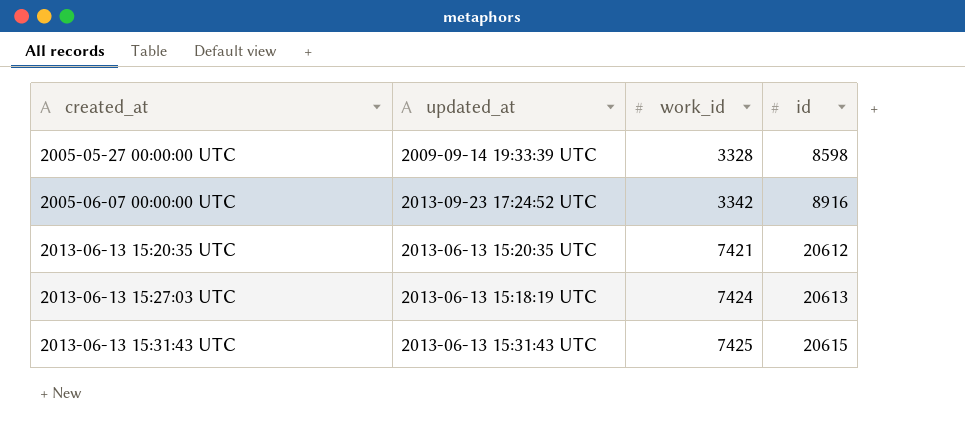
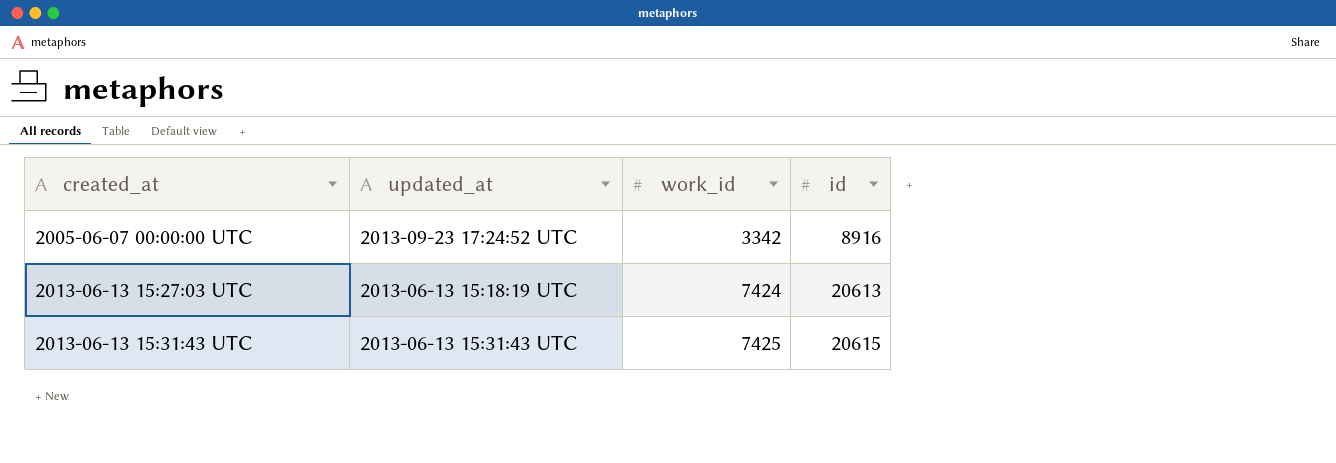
row 2005-05-27 00:00:00 UTC: 2009-09-14 19:33:39 UTC | 3328 | 8598 -> none
row 2013-06-13 15:20:35 UTC: 2013-06-13 15:20:35 UTC | 7421 | 20612 -> none

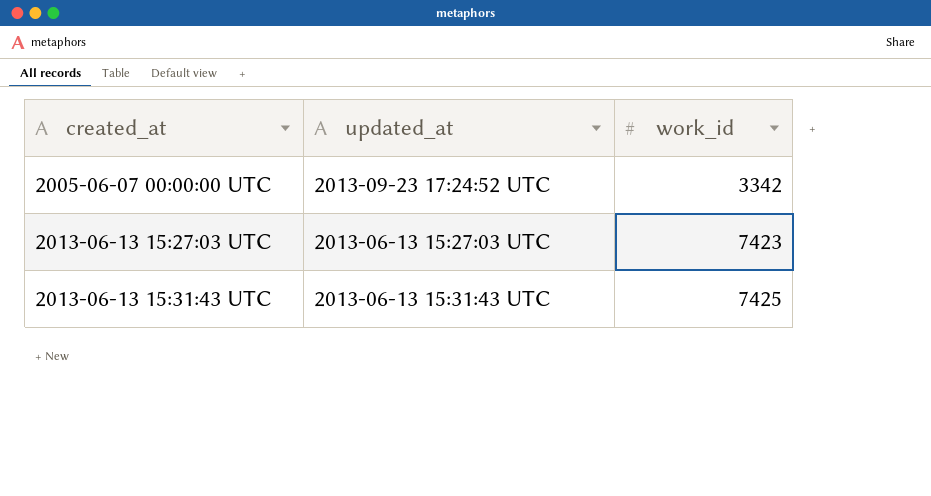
column id | position: 4 -> none
2013-06-13 15:27:03 UTC | updated_at: 2013-06-13 15:18:19 UTC -> 2013-06-13 15:27:03 UTC
2013-06-13 15:27:03 UTC | work_id: 7424 -> 7423

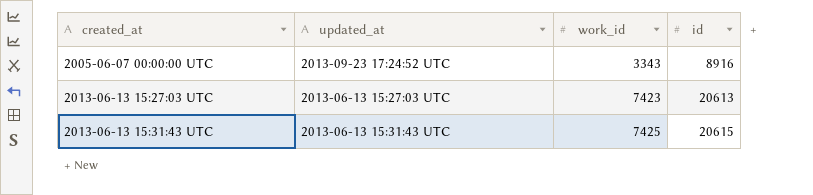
column id | position: none -> 4
2005-06-07 00:00:00 UTC | work_id: 3342 -> 3343

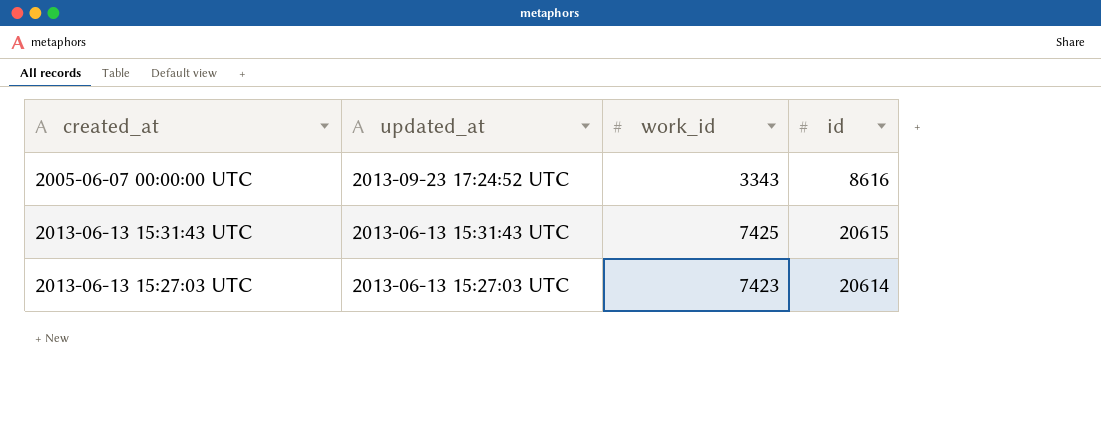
row order: created_at ascending -> updated_at descending
2005-06-07 00:00:00 UTC | id: 8916 -> 8616
2013-06-13 15:27:03 UTC | id: 20613 -> 20614

